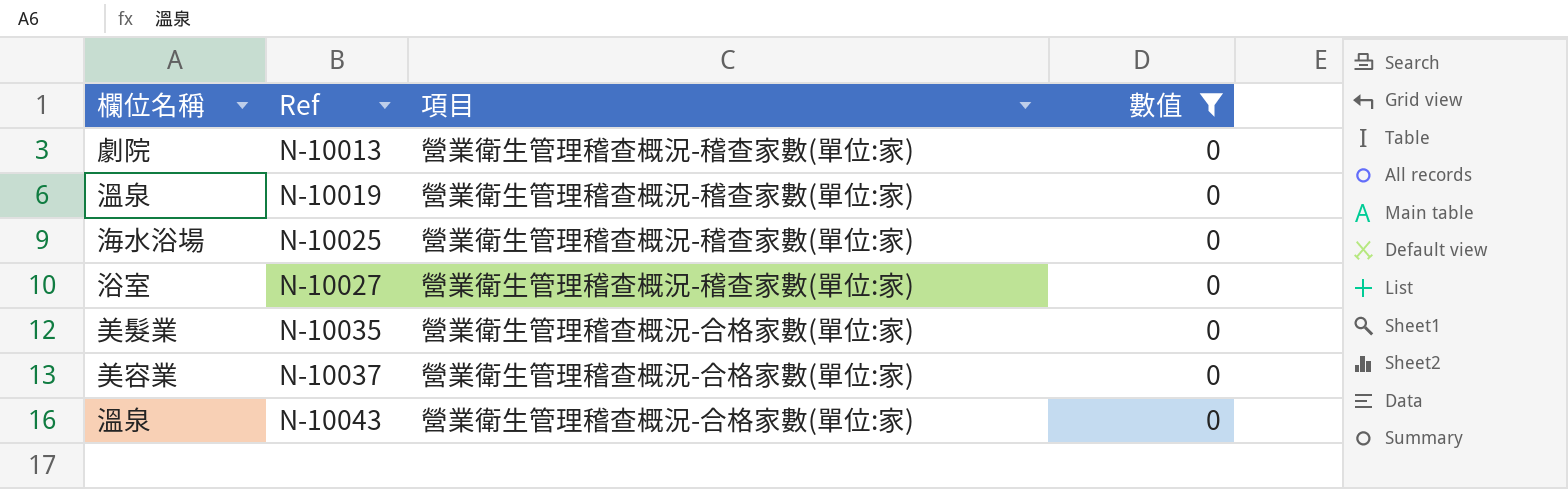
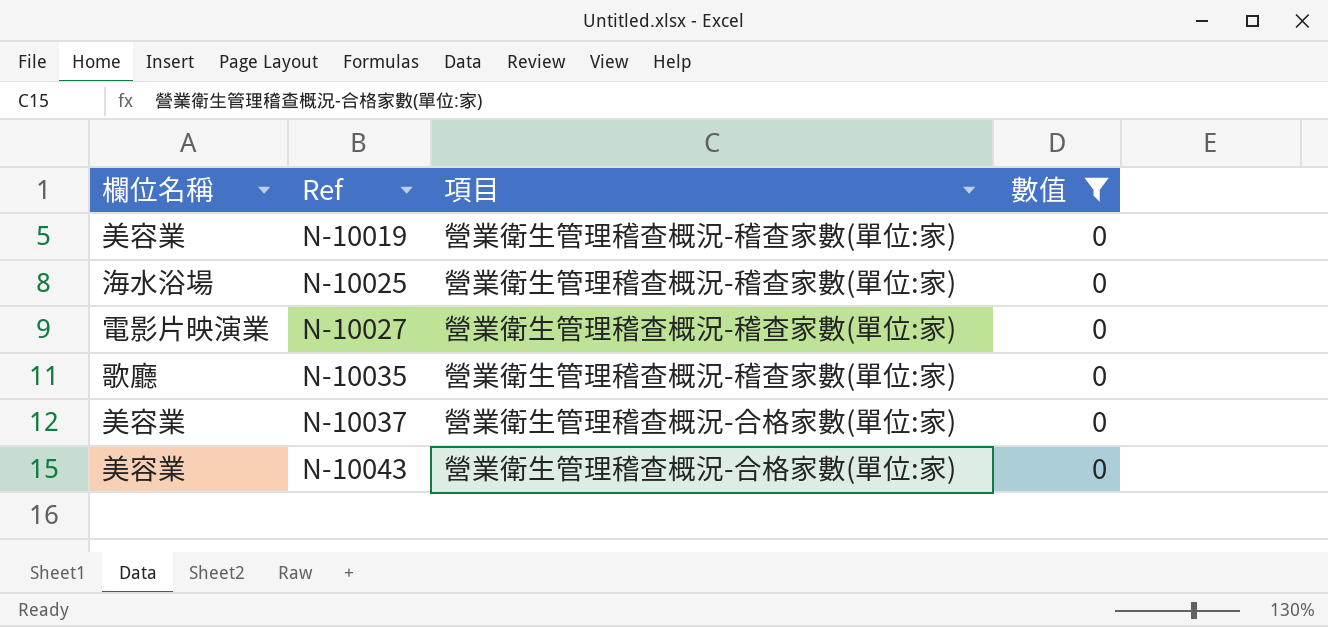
row N-10013: 劇院 | 營業衛生管理稽查概況-稽查家數(單位:家) | 0 -> none
N-10019 | 欄位名稱: 溫泉 -> 美容業
N-10027 | 欄位名稱: 浴室 -> 電影片映演業
N-10035 | 欄位名稱: 美髮業 -> 歌廳
N-10035 | 項目: 營業衛生管理稽查概況-合格家數(單位:家) -> 營業衛生管理稽查概況-稽查家數(單位:家)
N-10043 | 欄位名稱: 溫泉 -> 美容業

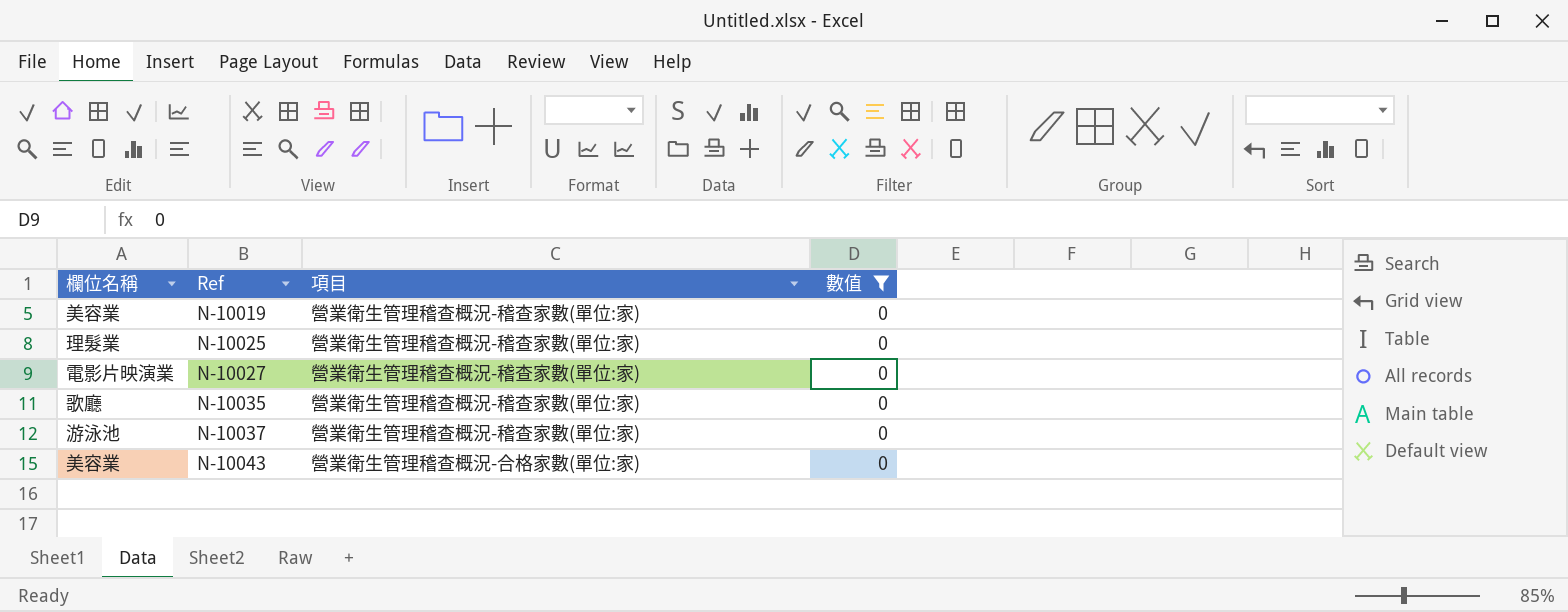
N-10025 | 欄位名稱: 海水浴場 -> 理髮業
N-10037 | 欄位名稱: 美容業 -> 游泳池
N-10037 | 項目: 營業衛生管理稽查概況-合格家數(單位:家) -> 營業衛生管理稽查概況-稽查家數(單位:家)

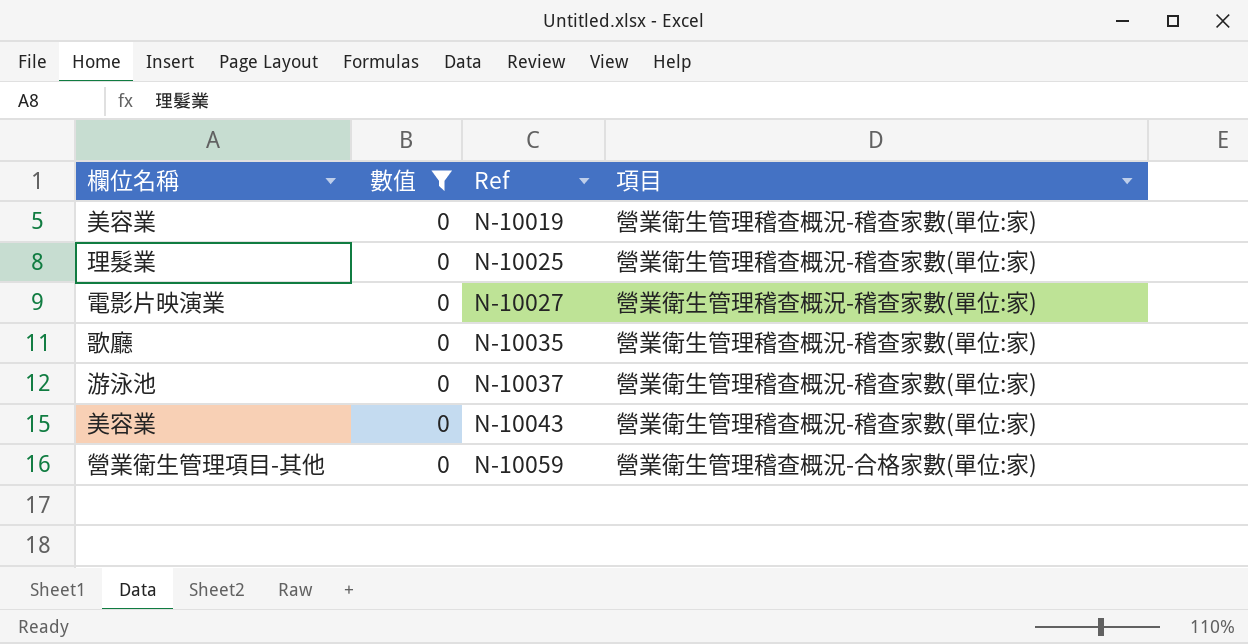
column 數值 | position: 4 -> 2
N-10043 | 項目: 營業衛生管理稽查概況-合格家數(單位:家) -> 營業衛生管理稽查概況-稽查家數(單位:家)
row N-10059: none -> 營業衛生管理項目-其他 | 0 | 營業衛生管理稽查概況-合格家數(單位:家)

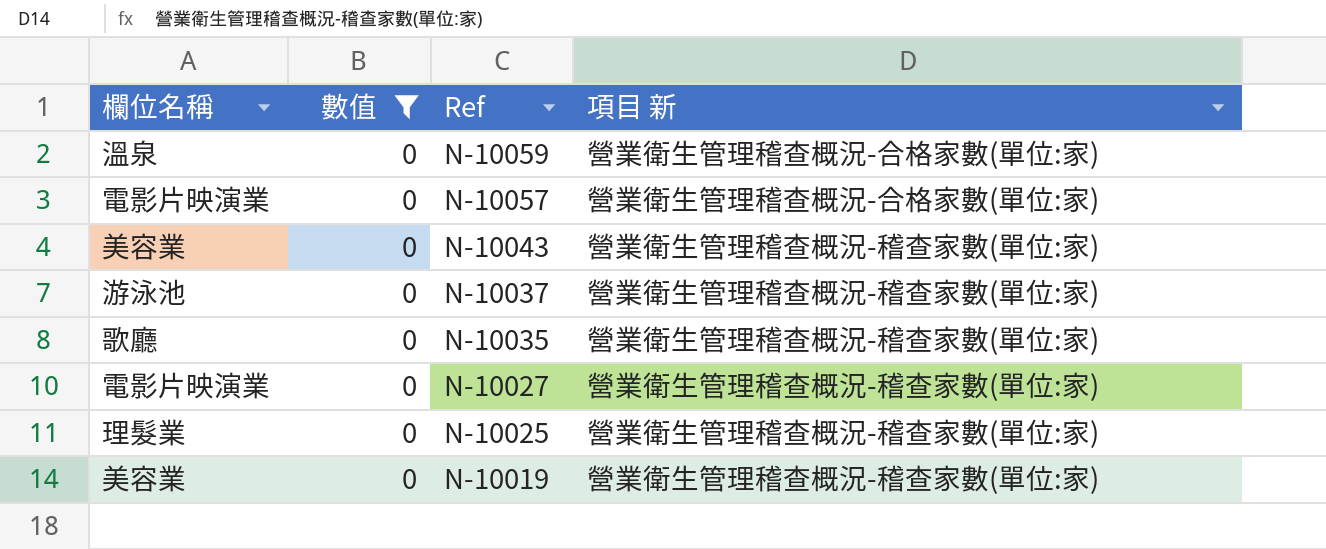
row order: Ref ascending -> Ref descending
column name: 項目 -> 項目 新
N-10059 | 欄位名稱: 營業衛生管理項目-其他 -> 溫泉
row N-10057: none -> 電影片映演業 | 0 | 營業衛生管理稽查概況-合格家數(單位:家)

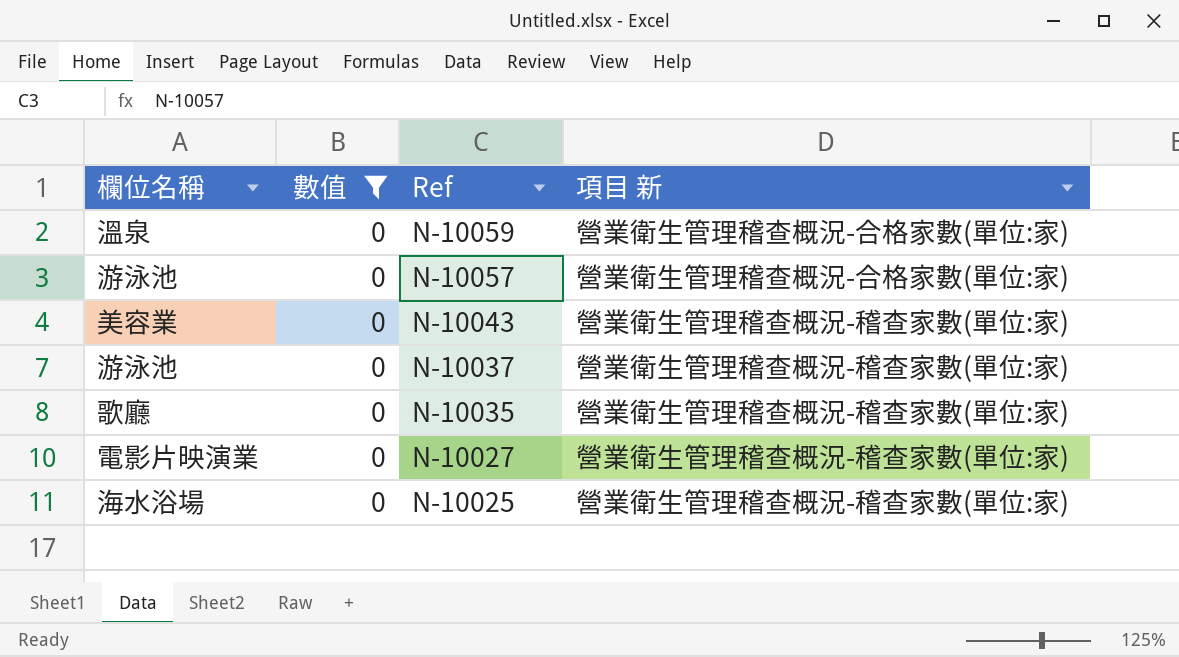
row N-10019: 美容業 | 0 | 營業衛生管理稽查概況-稽查家數(單位:家) -> none
N-10057 | 欄位名稱: 電影片映演業 -> 游泳池
N-10025 | 欄位名稱: 理髮業 -> 海水浴場

